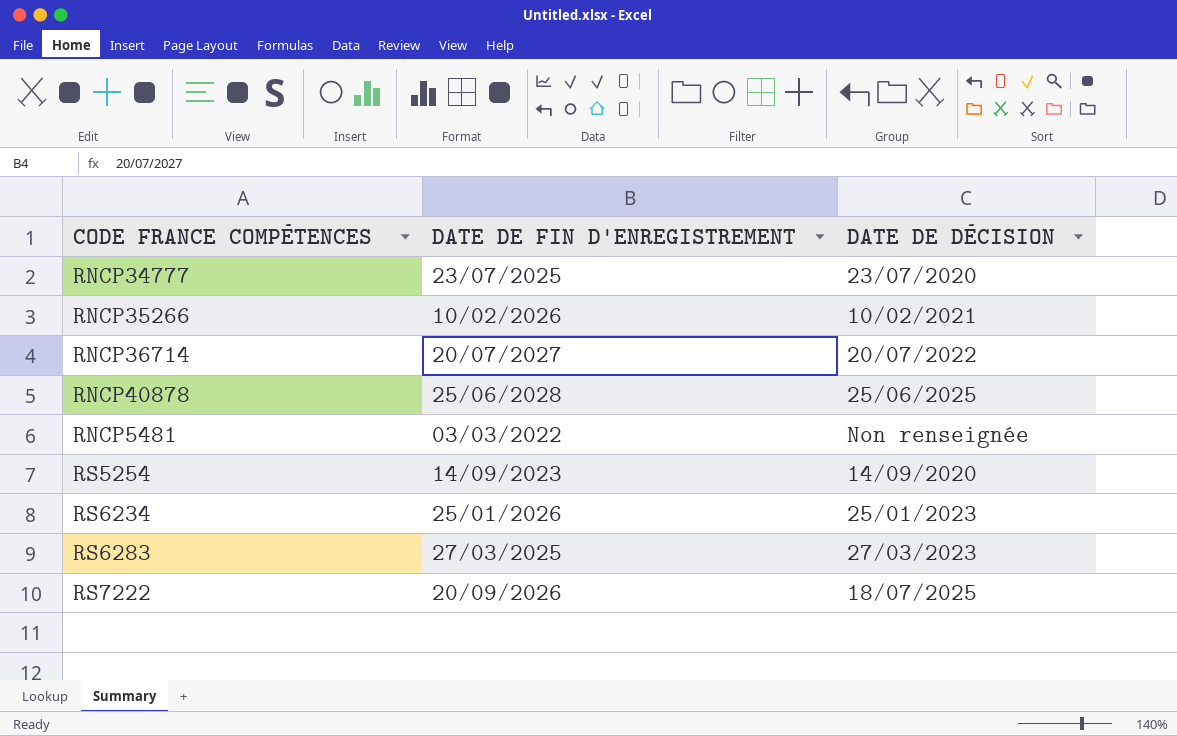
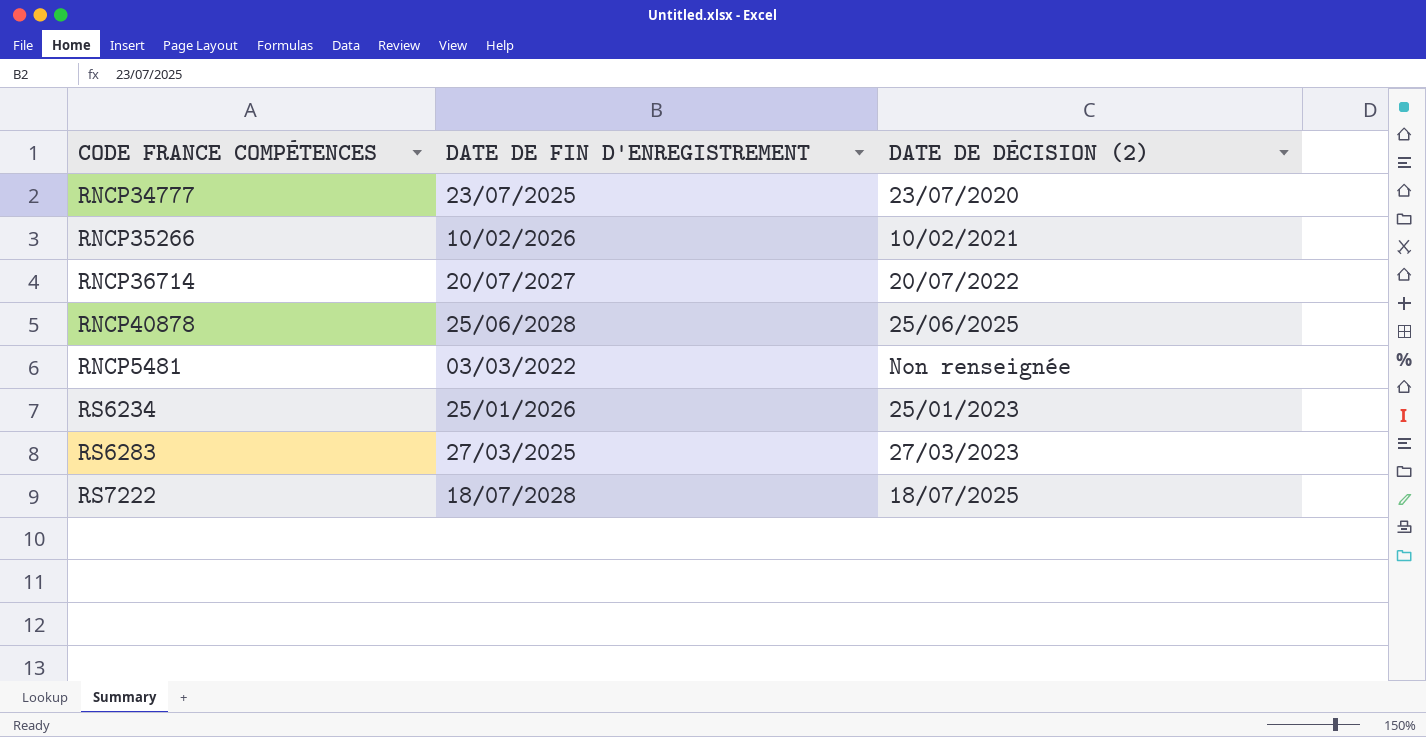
column name: DATE DE DÉCISION -> DATE DE DÉCISION (2)
row RS5254: 14/09/2023 | 14/09/2020 -> none
RS7222 | DATE DE FIN D'ENREGISTREMENT: 20/09/2026 -> 18/07/2028

